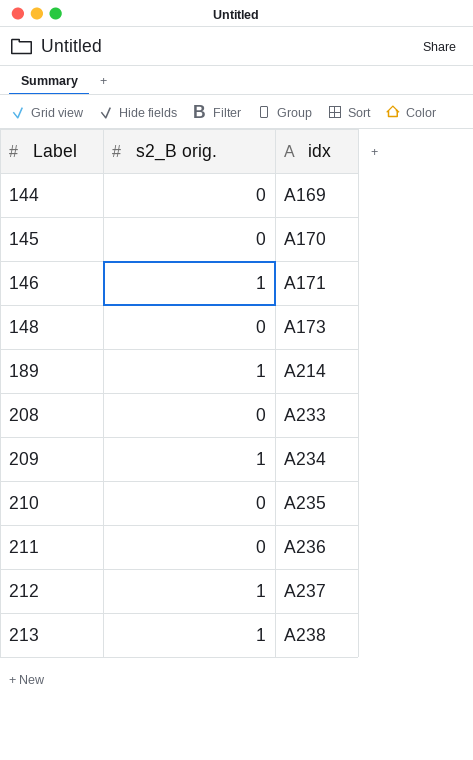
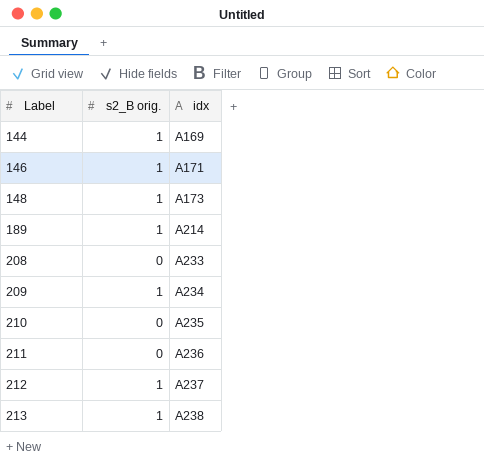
row 145: 0 | A170 -> none
144 | s2_B orig.: 0 -> 1
148 | s2_B orig.: 0 -> 1

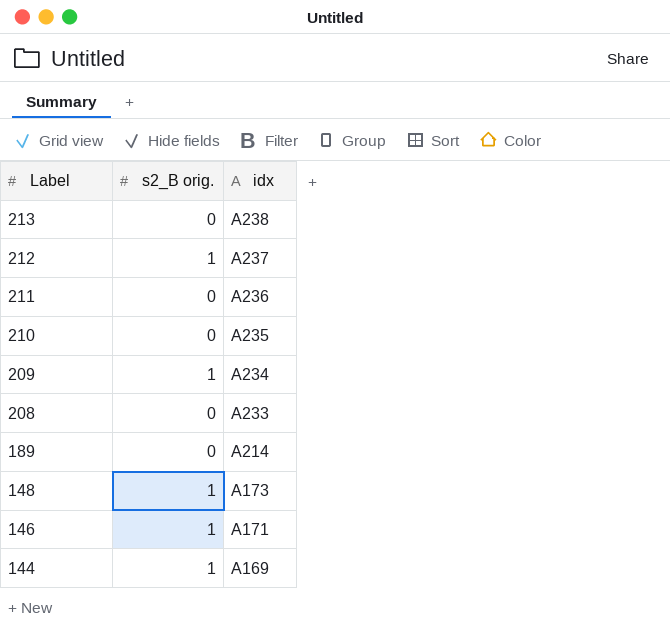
row order: Label ascending -> Label descending
213 | s2_B orig.: 1 -> 0
189 | s2_B orig.: 1 -> 0

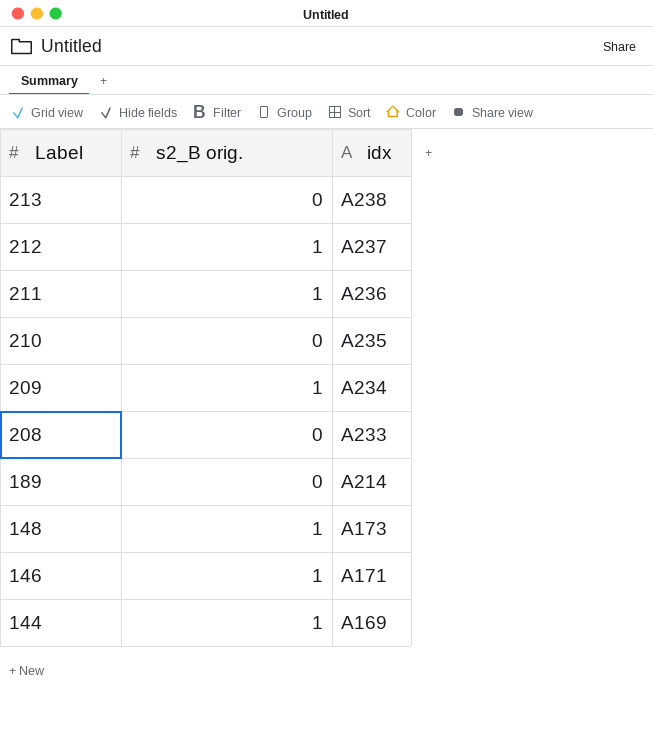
211 | s2_B orig.: 0 -> 1

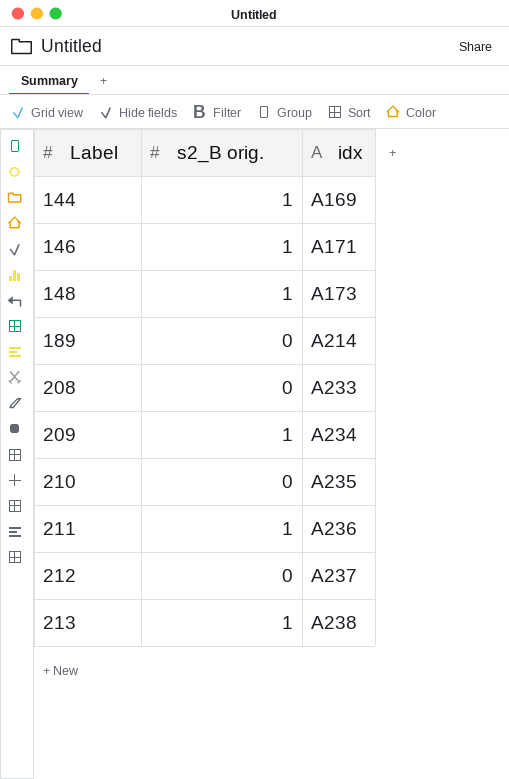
row order: Label descending -> Label ascending
212 | s2_B orig.: 1 -> 0
213 | s2_B orig.: 0 -> 1

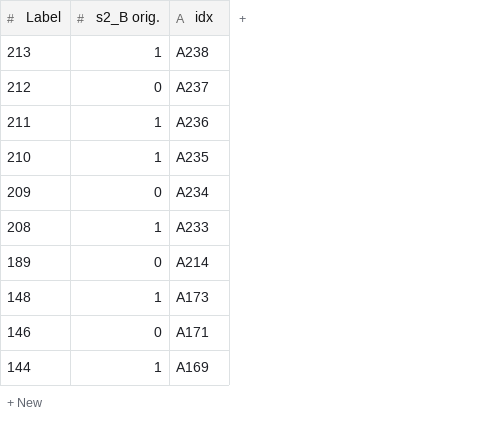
row order: Label ascending -> Label descending
210 | s2_B orig.: 0 -> 1
209 | s2_B orig.: 1 -> 0
208 | s2_B orig.: 0 -> 1
146 | s2_B orig.: 1 -> 0

